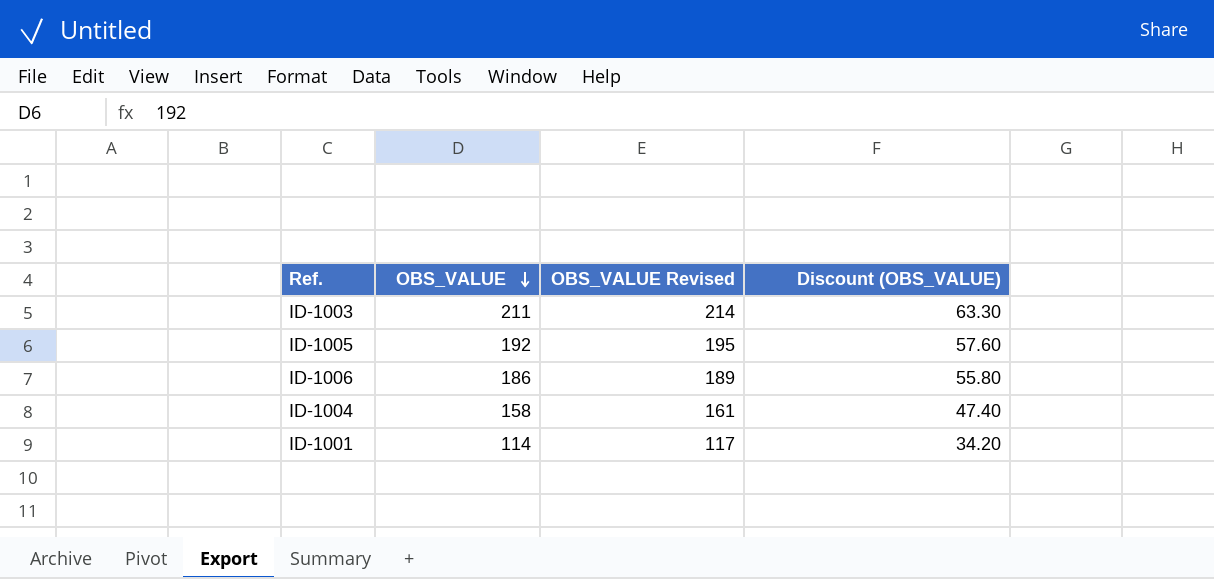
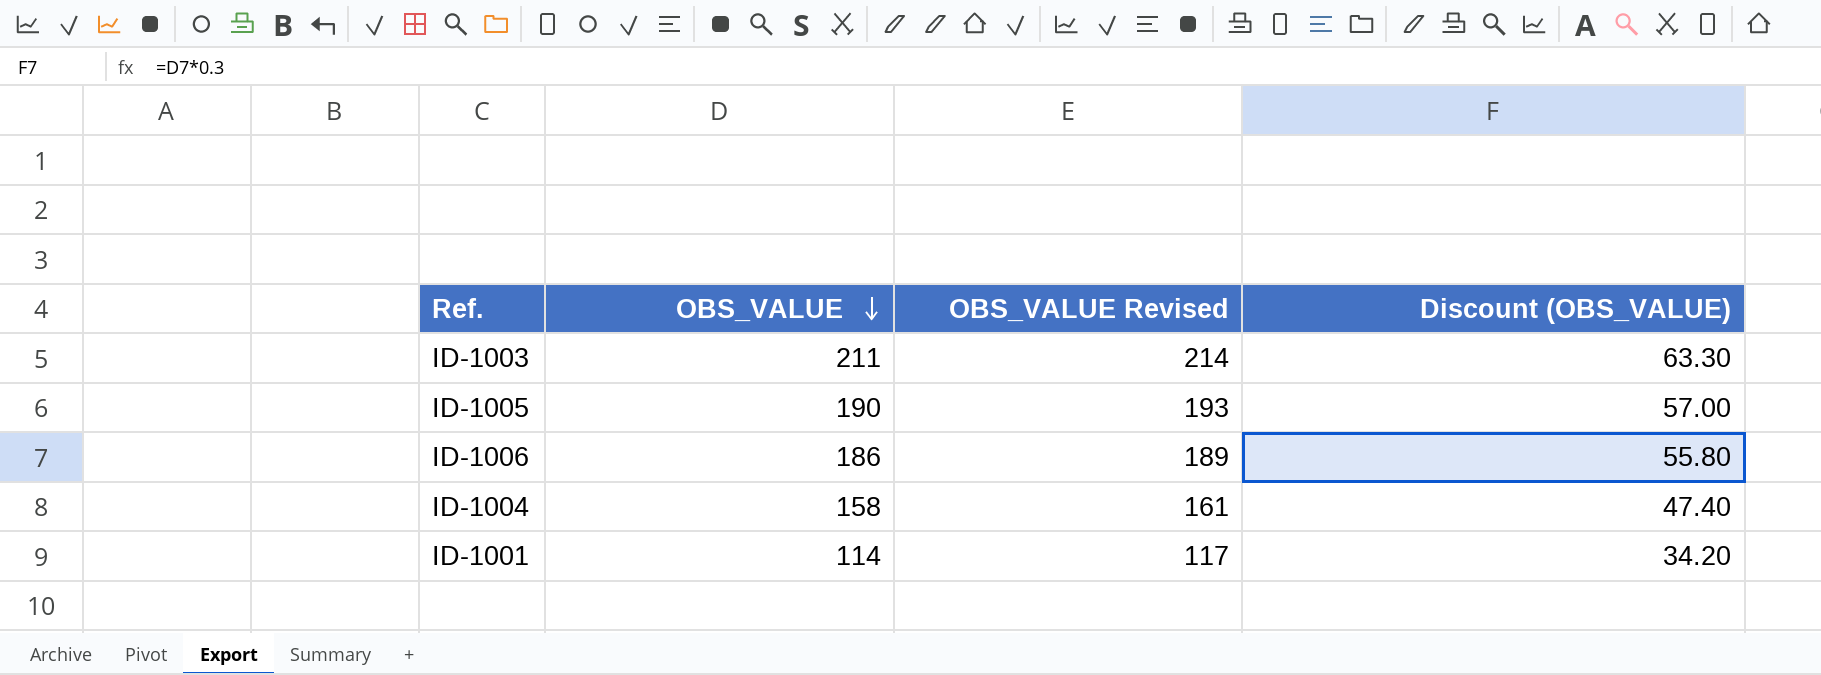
ID-1005 | OBS_VALUE: 192 -> 190
ID-1005 | OBS_VALUE Revised: 195 -> 193
ID-1005 | Discount (OBS_VALUE): 57.60 -> 57.00

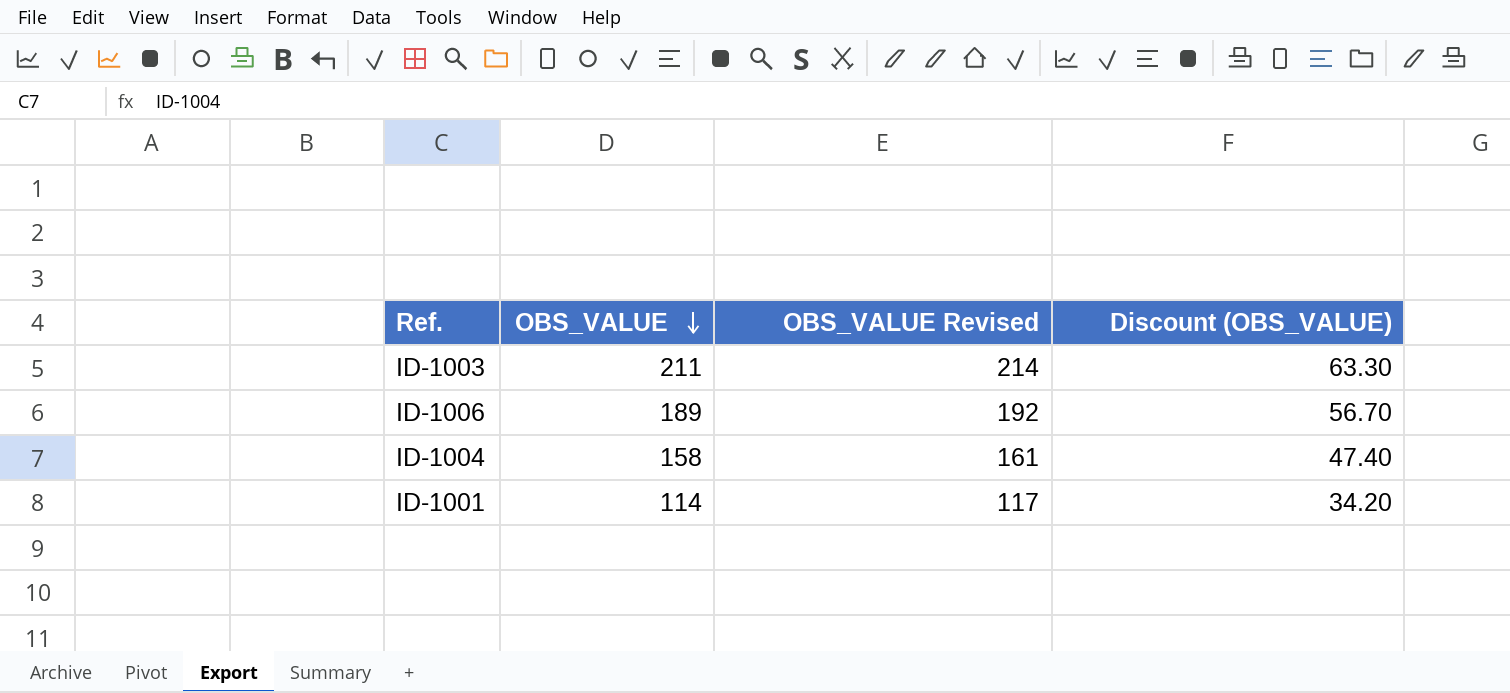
row ID-1005: 190 | 193 | 57.00 -> none
ID-1006 | OBS_VALUE: 186 -> 189
ID-1006 | OBS_VALUE Revised: 189 -> 192
ID-1006 | Discount (OBS_VALUE): 55.80 -> 56.70

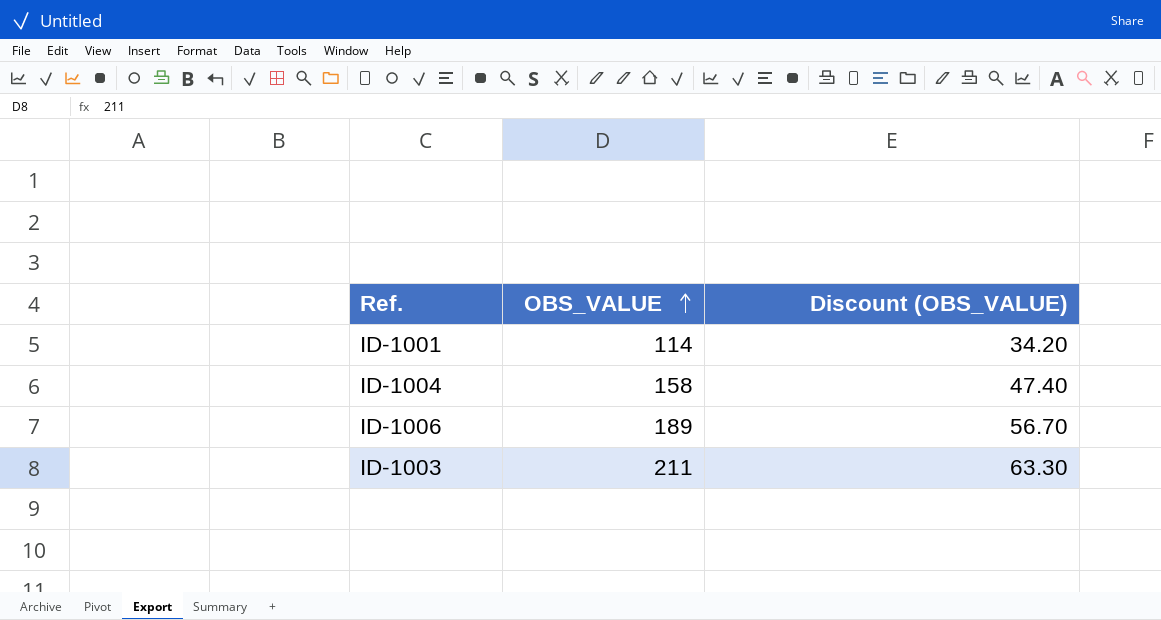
row order: OBS_VALUE descending -> OBS_VALUE ascending
column OBS_VALUE Revised | formula: [OBS_VALUE] + 3 -> none

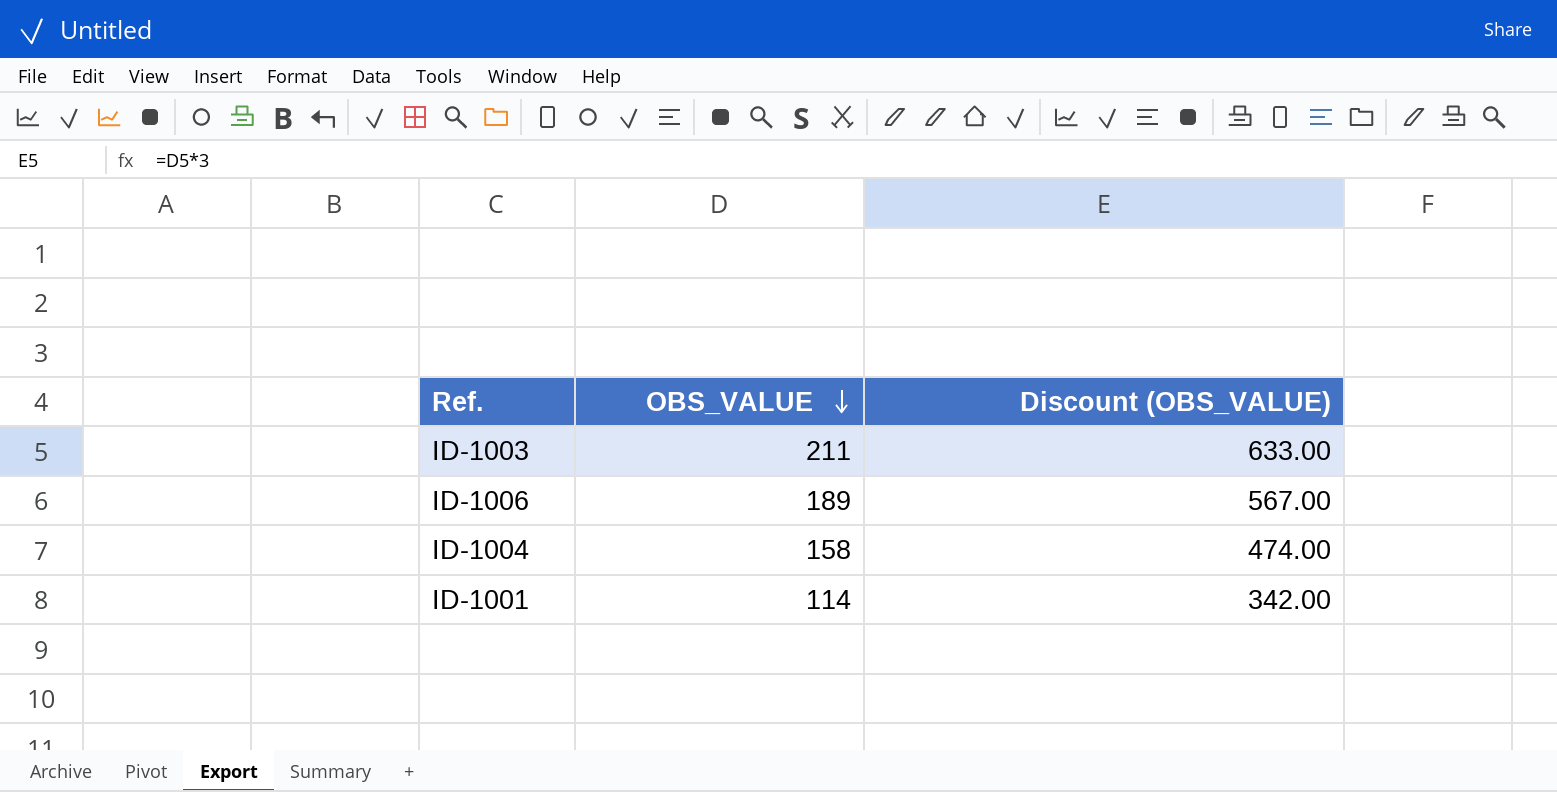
row order: OBS_VALUE ascending -> OBS_VALUE descending
column Discount (OBS_VALUE) | formula: [OBS_VALUE] * 0.3 -> [OBS_VALUE] * 3

